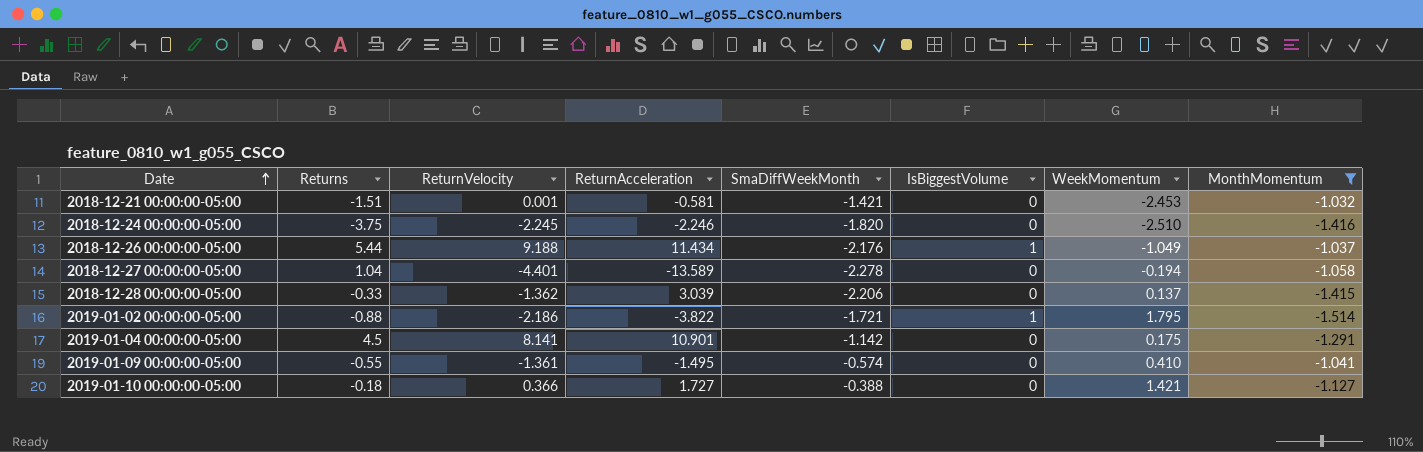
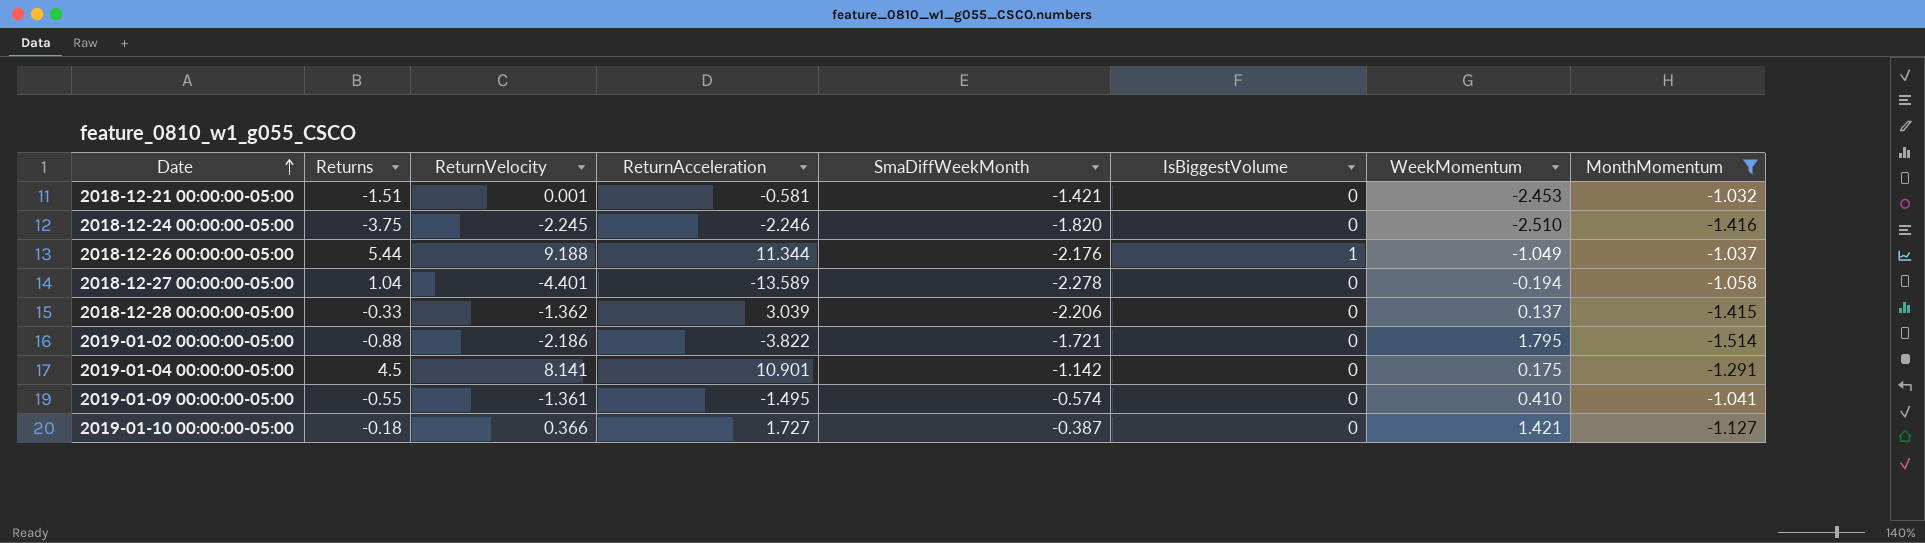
2018-12-26 00:00:00-05:00 | ReturnAcceleration: 11.434 -> 11.344
2019-01-02 00:00:00-05:00 | IsBiggestVolume: 1 -> 0
2019-01-10 00:00:00-05:00 | SmaDiffWeekMonth: -0.388 -> -0.387

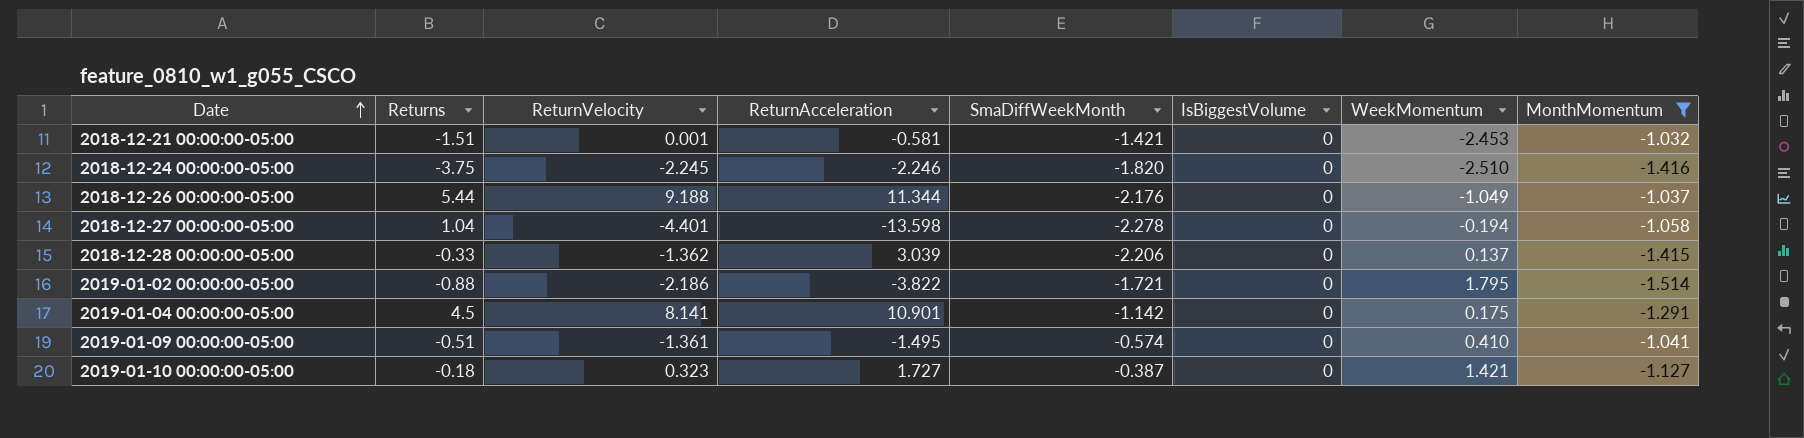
2018-12-26 00:00:00-05:00 | IsBiggestVolume: 1 -> 0
2018-12-27 00:00:00-05:00 | ReturnAcceleration: -13.589 -> -13.598
2019-01-09 00:00:00-05:00 | Returns: -0.55 -> -0.51
2019-01-10 00:00:00-05:00 | ReturnVelocity: 0.366 -> 0.323

